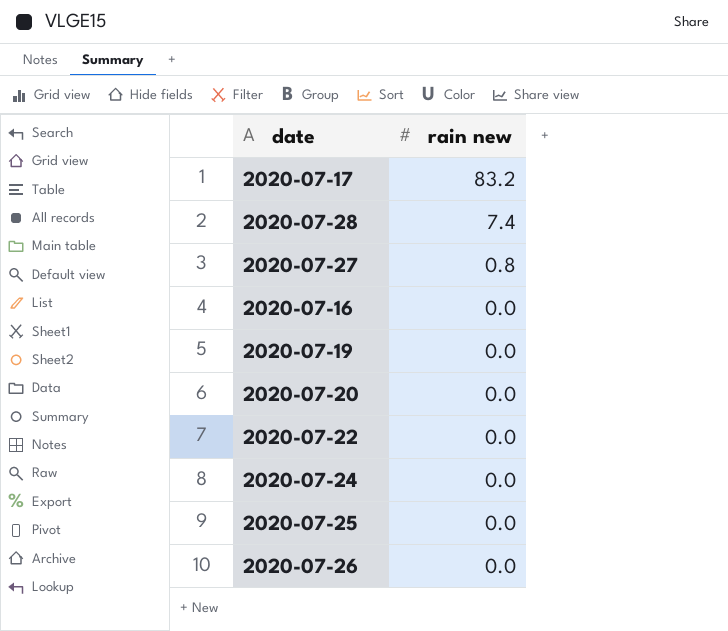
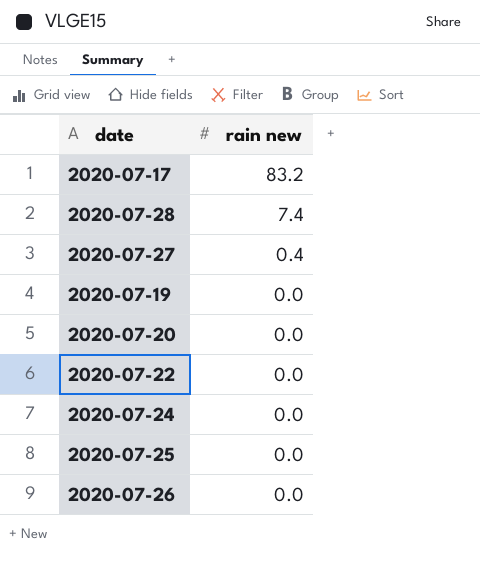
row 2020-07-16: 0.0 -> none
2020-07-27 | rain new: 0.8 -> 0.4

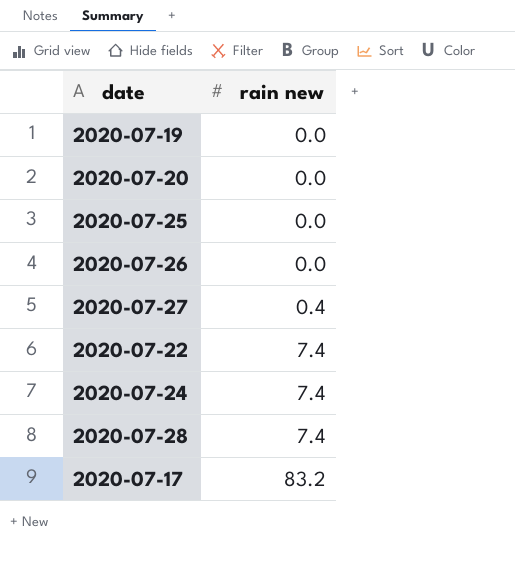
row order: rain new descending -> rain new ascending
2020-07-22 | rain new: 0.0 -> 7.4
2020-07-24 | rain new: 0.0 -> 7.4

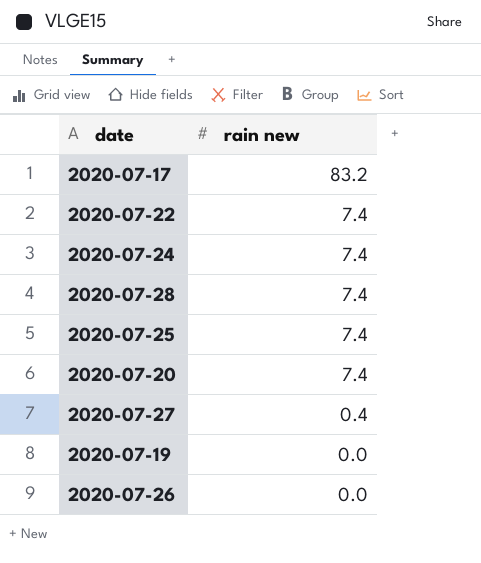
row order: rain new ascending -> rain new descending
2020-07-25 | rain new: 0.0 -> 7.4
2020-07-20 | rain new: 0.0 -> 7.4

